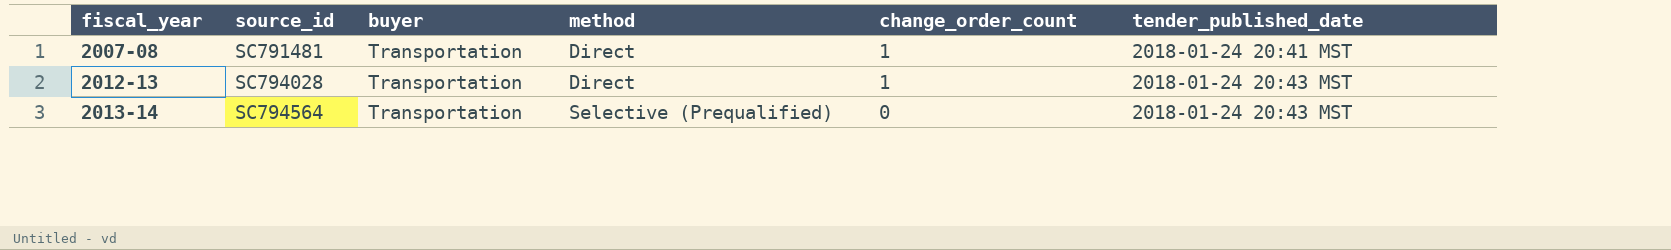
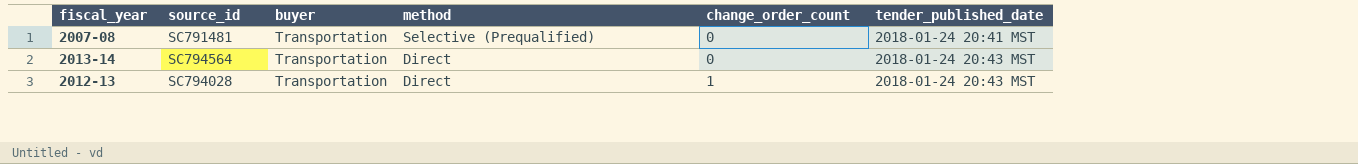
row order: fiscal_year ascending -> method descending
2007-08 | method: Direct -> Selective (Prequalified)
2007-08 | change_order_count: 1 -> 0
2013-14 | method: Selective (Prequalified) -> Direct

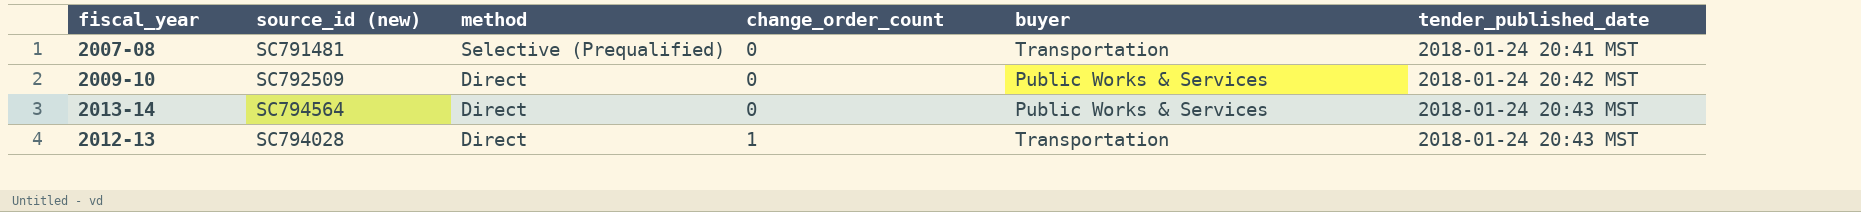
column name: source_id -> source_id (new)
column buyer | position: 3 -> 5
row 2009-10: none -> SC792509 | Direct | 0 | Public Works & Services | 2018-01-24 20:42 MST
2013-14 | buyer: Transportation -> Public Works & Services

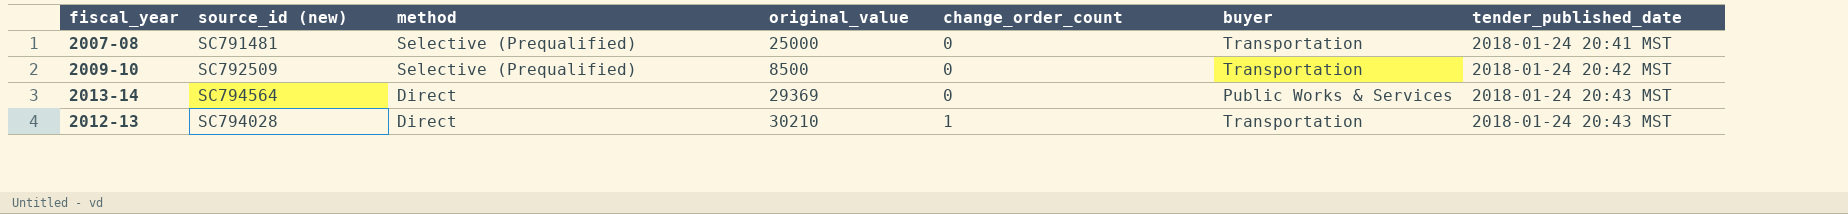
column original_value | position: none -> 4
2009-10 | method: Direct -> Selective (Prequalified)
2009-10 | buyer: Public Works & Services -> Transportation

